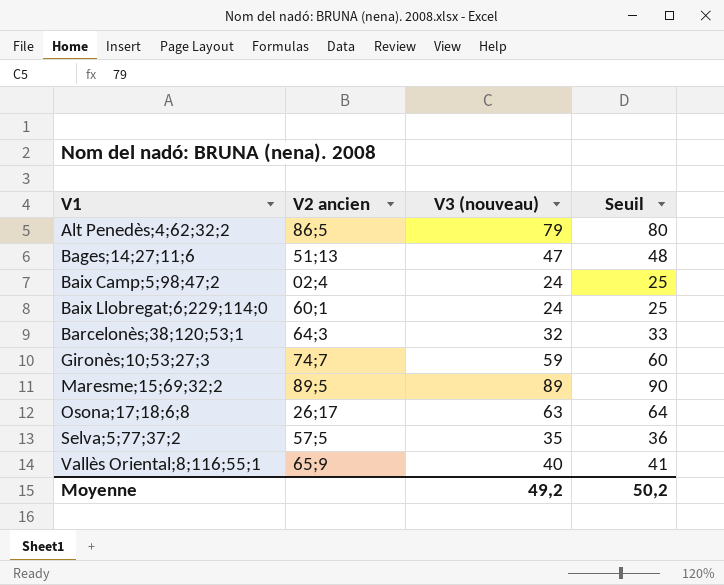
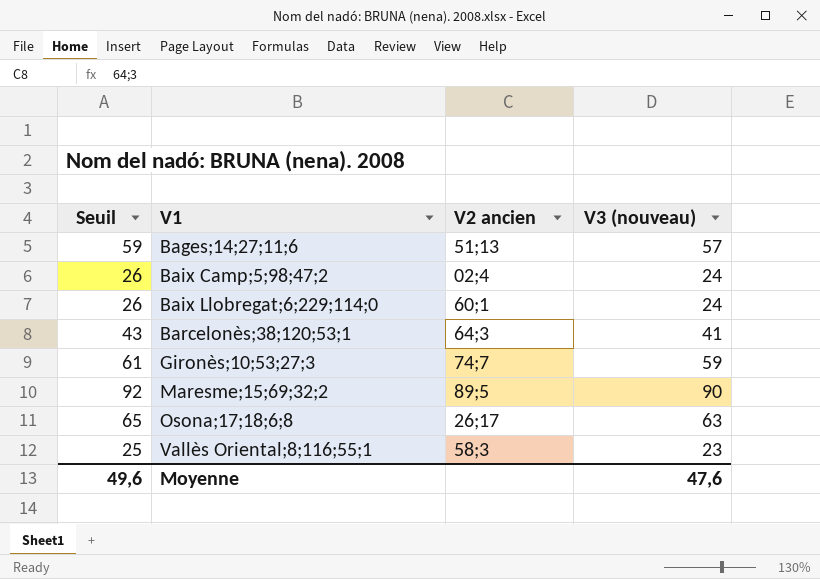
column Seuil | formula: [V3 (nouveau)] + 1 -> [V3 (nouveau)] + 2
column Seuil | position: 4 -> 1
row Alt Penedès;4;62;32;2: 86;5 | 79 | 80 -> none
row Selva;5;77;37;2: 57;5 | 35 | 36 -> none
Bages;14;27;11;6 | V3 (nouveau): 47 -> 57
Barcelonès;38;120;53;1 | V3 (nouveau): 32 -> 41
Maresme;15;69;32;2 | V3 (nouveau): 89 -> 90
Vallès Oriental;8;116;55;1 | V2 ancien: 65;9 -> 58;3
Vallès Oriental;8;116;55;1 | V3 (nouveau): 40 -> 23
Moyenne | Seuil: 50,2 -> 49,6
Moyenne | V3 (nouveau): 49,2 -> 47,6

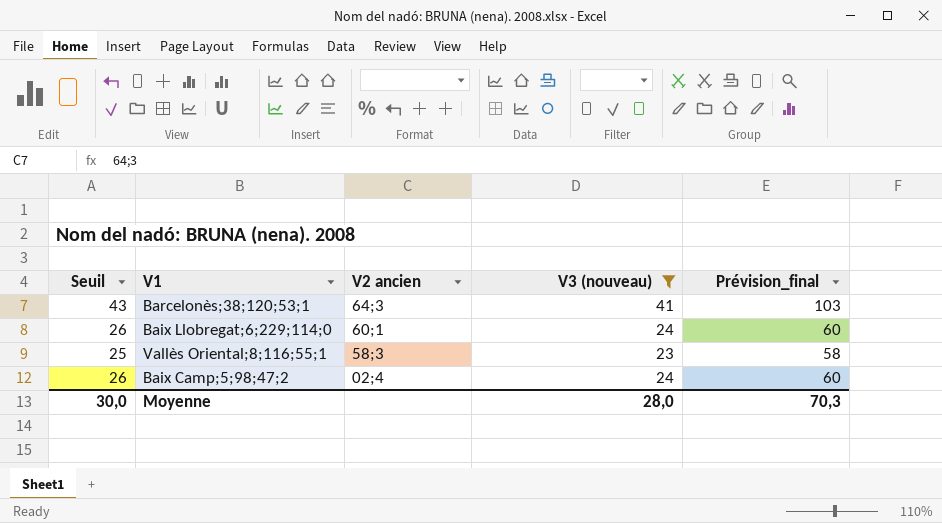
filter: none -> V3 (nouveau) <= 41
row order: V1 ascending -> V2 ancien descending
column Prévision_final | formula: none -> [V3 (nouveau)] * 2,5
Moyenne | Seuil: 49,6 -> 30,0
Moyenne | V3 (nouveau): 47,6 -> 28,0

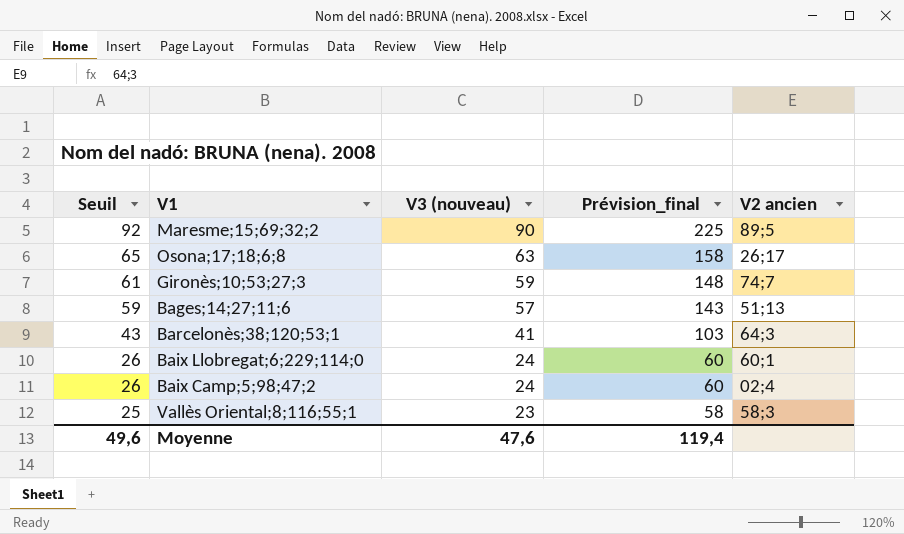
filter: V3 (nouveau) <= 41 -> none
row order: V2 ancien descending -> Seuil descending
column V2 ancien | position: 3 -> 5
Moyenne | Seuil: 30,0 -> 49,6
Moyenne | V3 (nouveau): 28,0 -> 47,6
Moyenne | Prévision_final: 70,3 -> 119,4

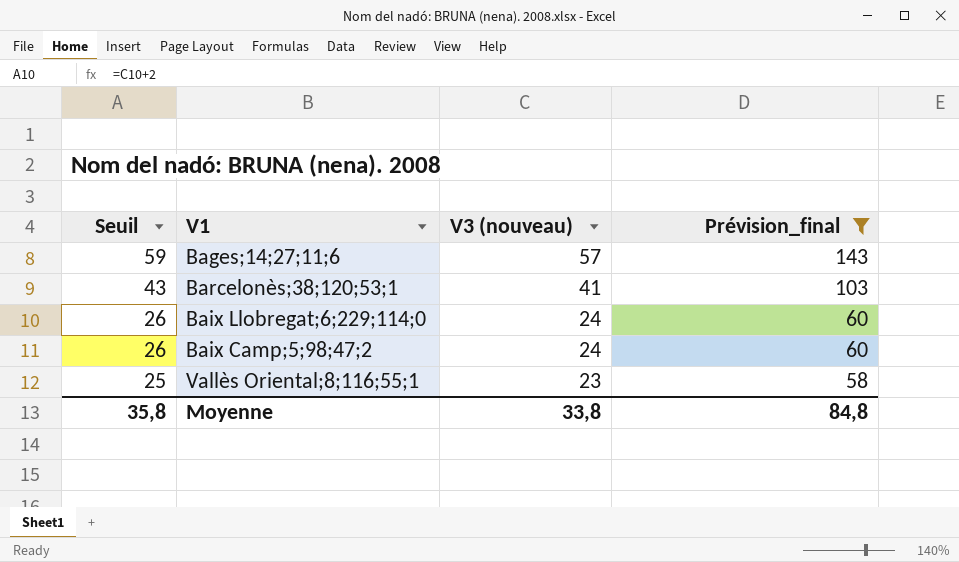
filter: none -> Prévision_final <= 143
column V2 ancien | position: 5 -> none
Moyenne | Seuil: 49,6 -> 35,8
Moyenne | V3 (nouveau): 47,6 -> 33,8
Moyenne | Prévision_final: 119,4 -> 84,8

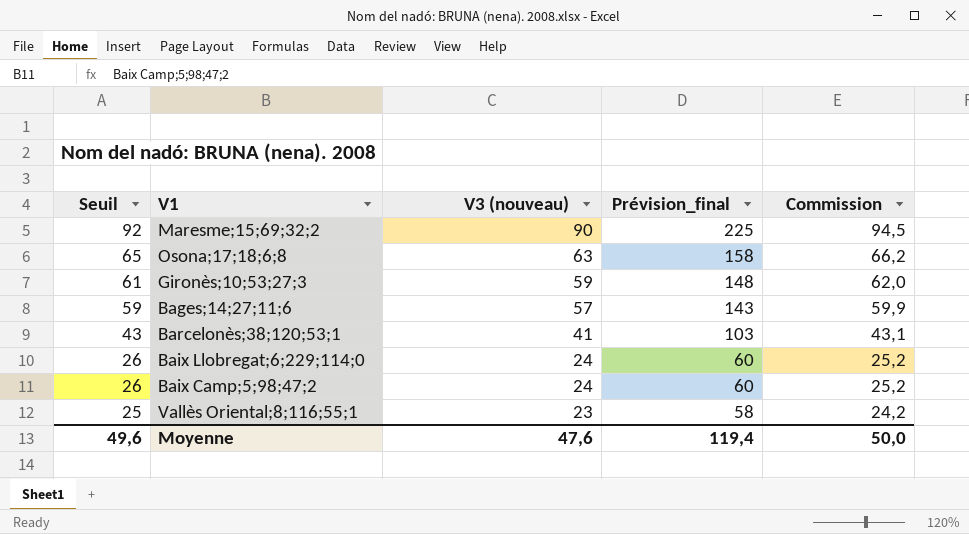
filter: Prévision_final <= 143 -> none
column Commission | formula: none -> [V3 (nouveau)] * 1,05
Moyenne | Seuil: 35,8 -> 49,6
Moyenne | V3 (nouveau): 33,8 -> 47,6
Moyenne | Prévision_final: 84,8 -> 119,4

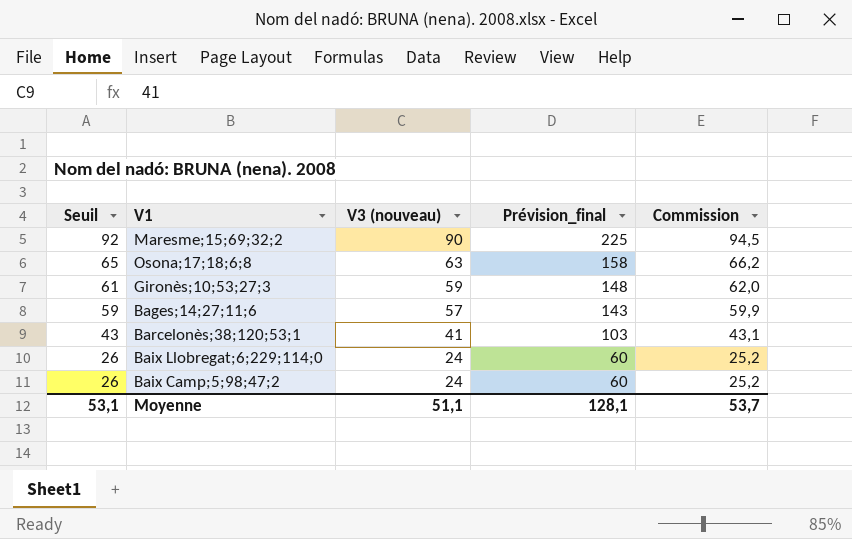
row Vallès Oriental;8;116;55;1: 25 | 23 | 58 | 24,2 -> none
Moyenne | Seuil: 49,6 -> 53,1
Moyenne | V3 (nouveau): 47,6 -> 51,1
Moyenne | Prévision_final: 119,4 -> 128,1
Moyenne | Commission: 50,0 -> 53,7

